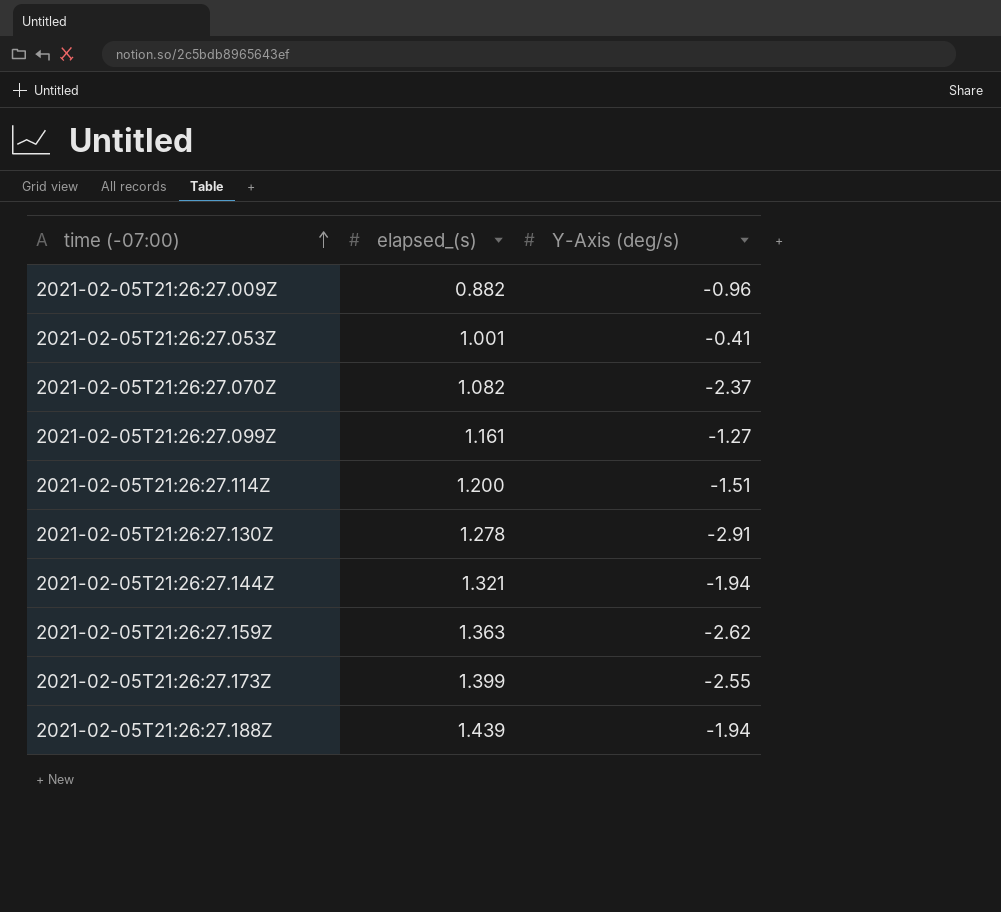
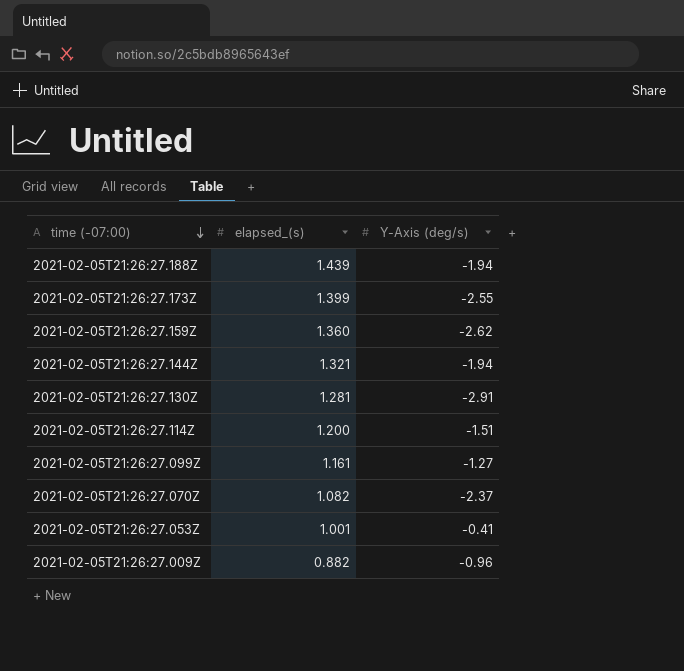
row order: time (-07:00) ascending -> time (-07:00) descending
2021-02-05T21:26:27.159Z | elapsed_(s): 1.363 -> 1.360
2021-02-05T21:26:27.130Z | elapsed_(s): 1.278 -> 1.281

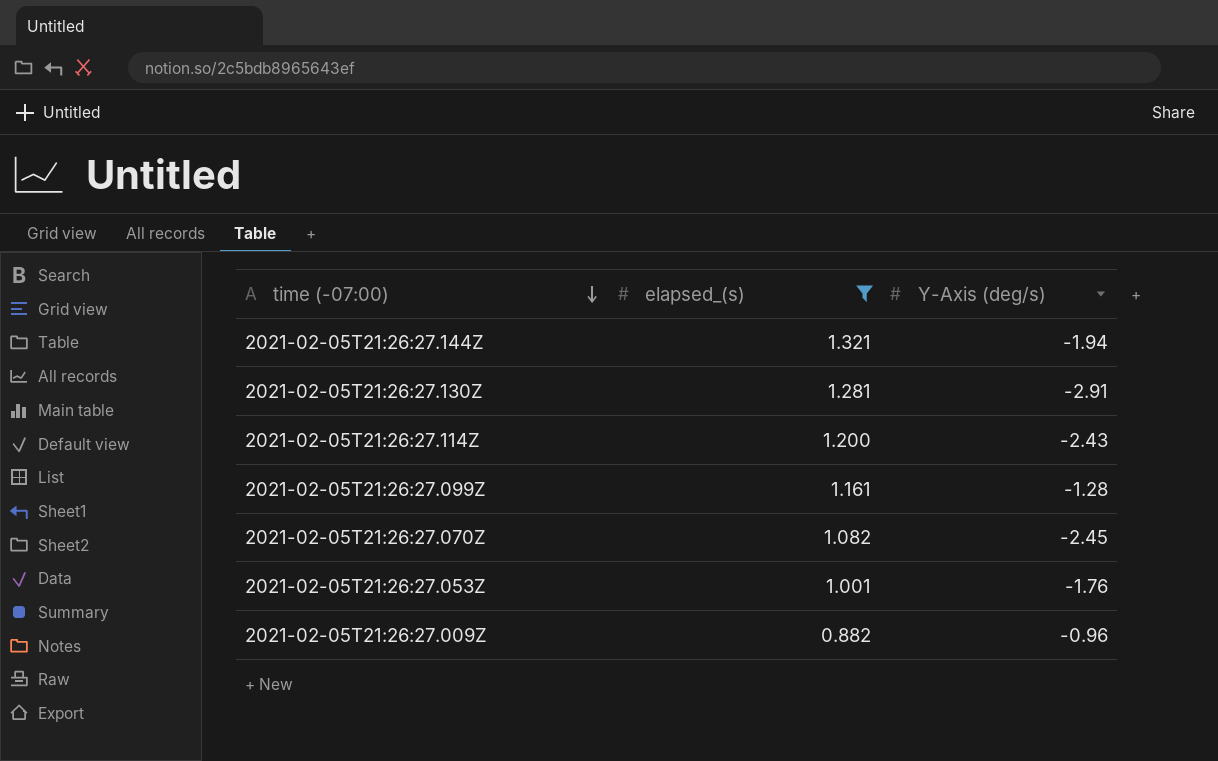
filter: none -> elapsed_(s) <= 1.321
2021-02-05T21:26:27.114Z | Y-Axis (deg/s): -1.51 -> -2.43
2021-02-05T21:26:27.099Z | Y-Axis (deg/s): -1.27 -> -1.28
2021-02-05T21:26:27.070Z | Y-Axis (deg/s): -2.37 -> -2.45
2021-02-05T21:26:27.053Z | Y-Axis (deg/s): -0.41 -> -1.76

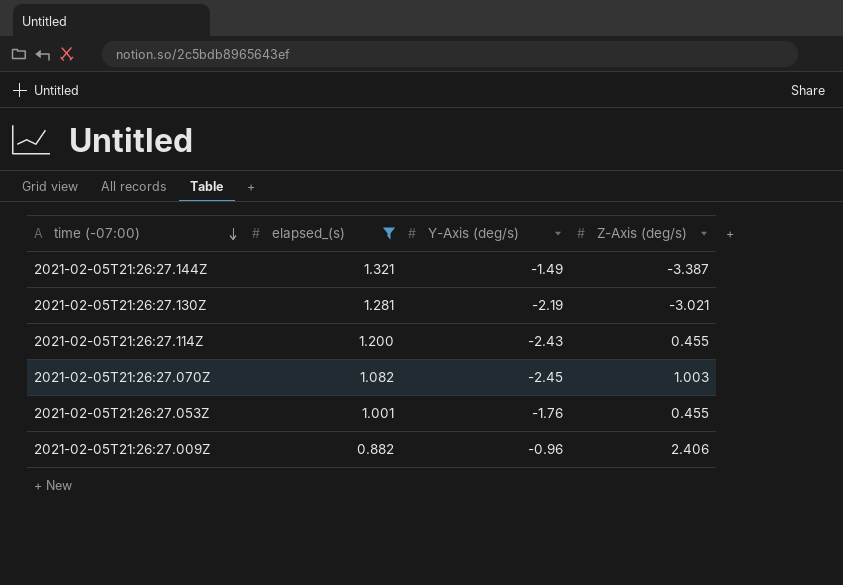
column Z-Axis (deg/s) | position: none -> 4
row 2021-02-05T21:26:27.099Z: 1.161 | -1.28 -> none
2021-02-05T21:26:27.144Z | Y-Axis (deg/s): -1.94 -> -1.49
2021-02-05T21:26:27.130Z | Y-Axis (deg/s): -2.91 -> -2.19

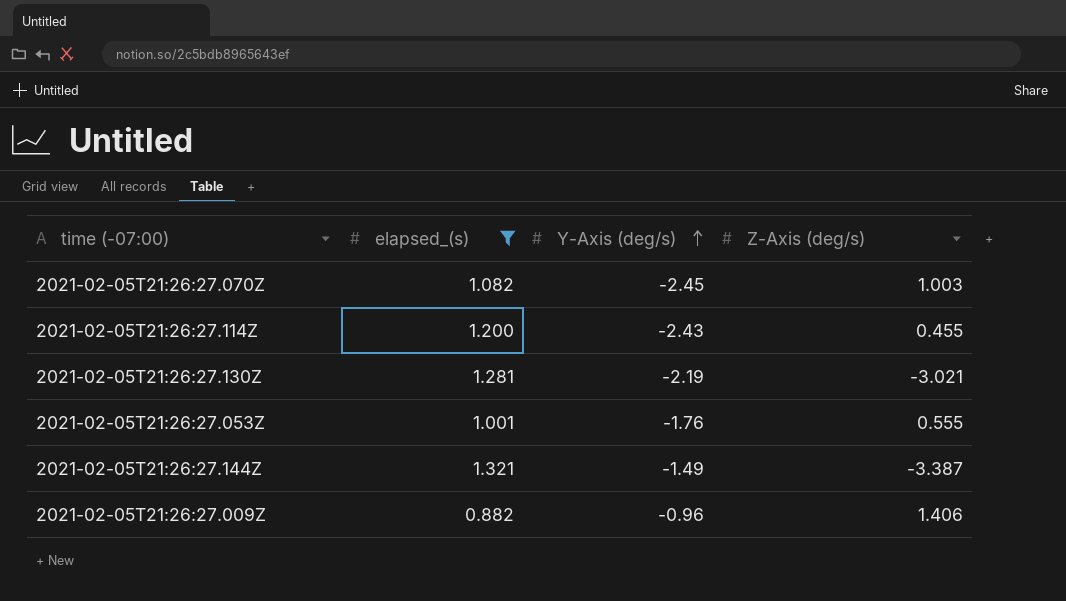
row order: time (-07:00) descending -> Y-Axis (deg/s) ascending
2021-02-05T21:26:27.053Z | Z-Axis (deg/s): 0.455 -> 0.555
2021-02-05T21:26:27.009Z | Z-Axis (deg/s): 2.406 -> 1.406

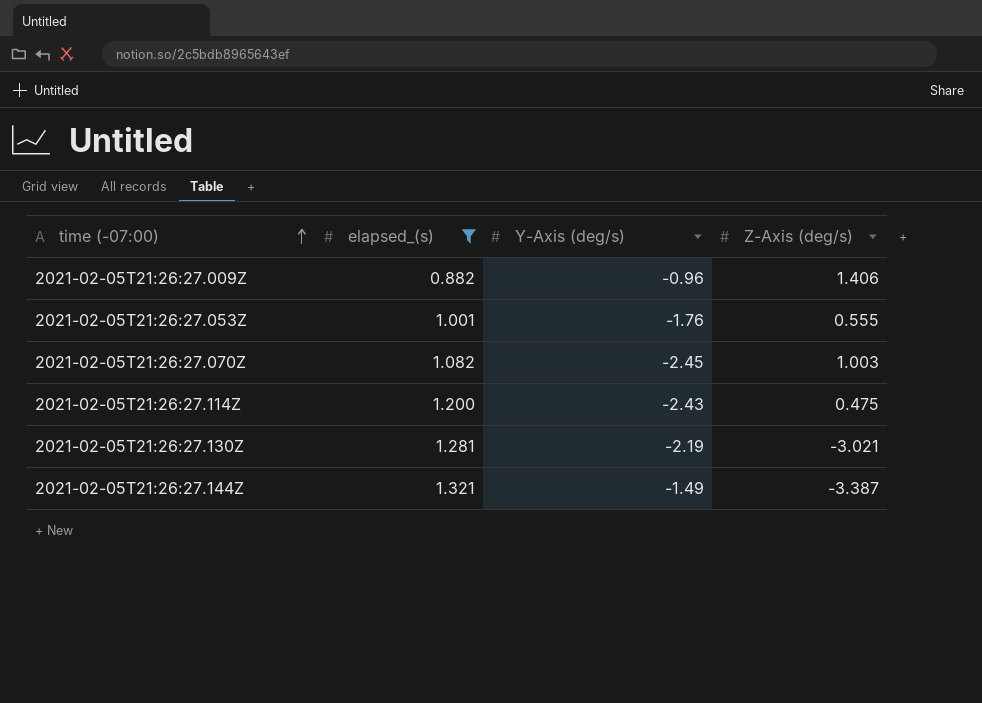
row order: Y-Axis (deg/s) ascending -> time (-07:00) ascending
2021-02-05T21:26:27.114Z | Z-Axis (deg/s): 0.455 -> 0.475

